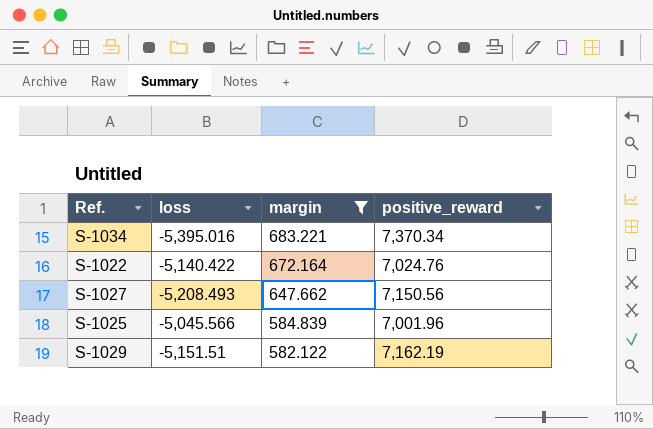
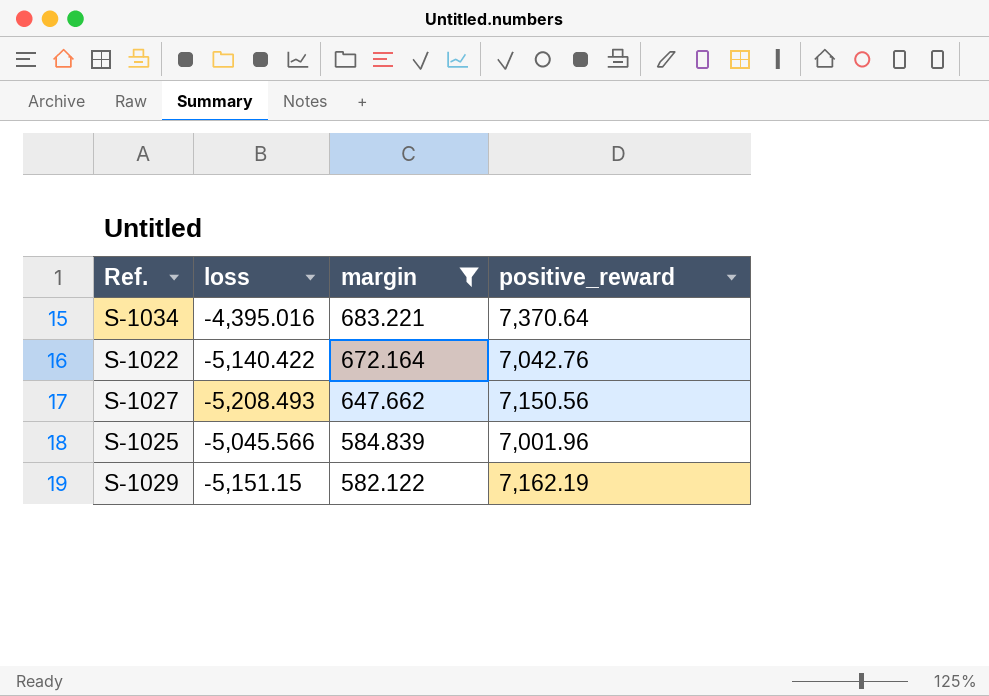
S-1034 | loss: -5,395.016 -> -4,395.016
S-1034 | positive_reward: 7,370.34 -> 7,370.64
S-1022 | positive_reward: 7,024.76 -> 7,042.76
S-1029 | loss: -5,151.51 -> -5,151.15

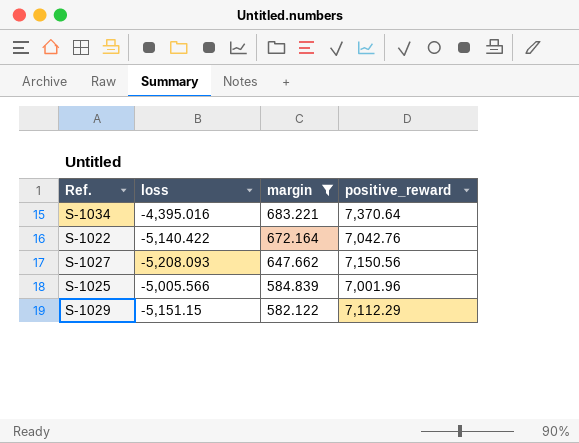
S-1027 | loss: -5,208.493 -> -5,208.093
S-1025 | loss: -5,045.566 -> -5,005.566
S-1029 | positive_reward: 7,162.19 -> 7,112.29

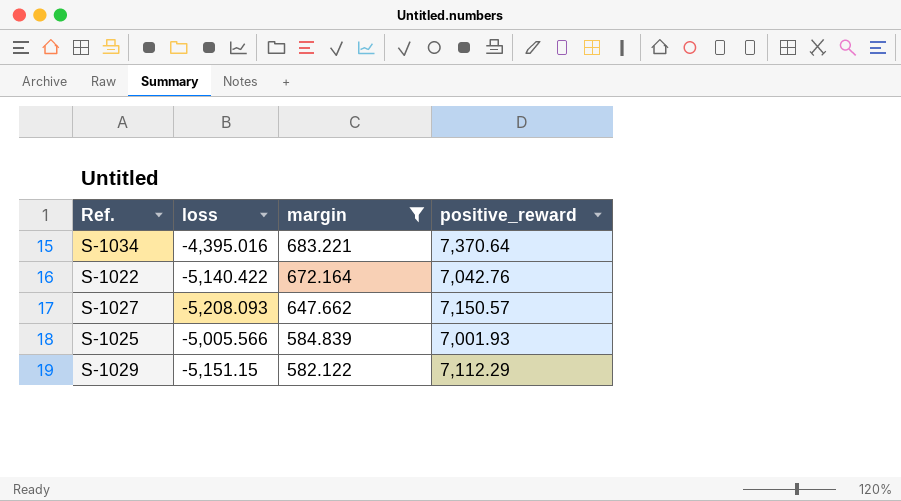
S-1027 | positive_reward: 7,150.56 -> 7,150.57
S-1025 | positive_reward: 7,001.96 -> 7,001.93

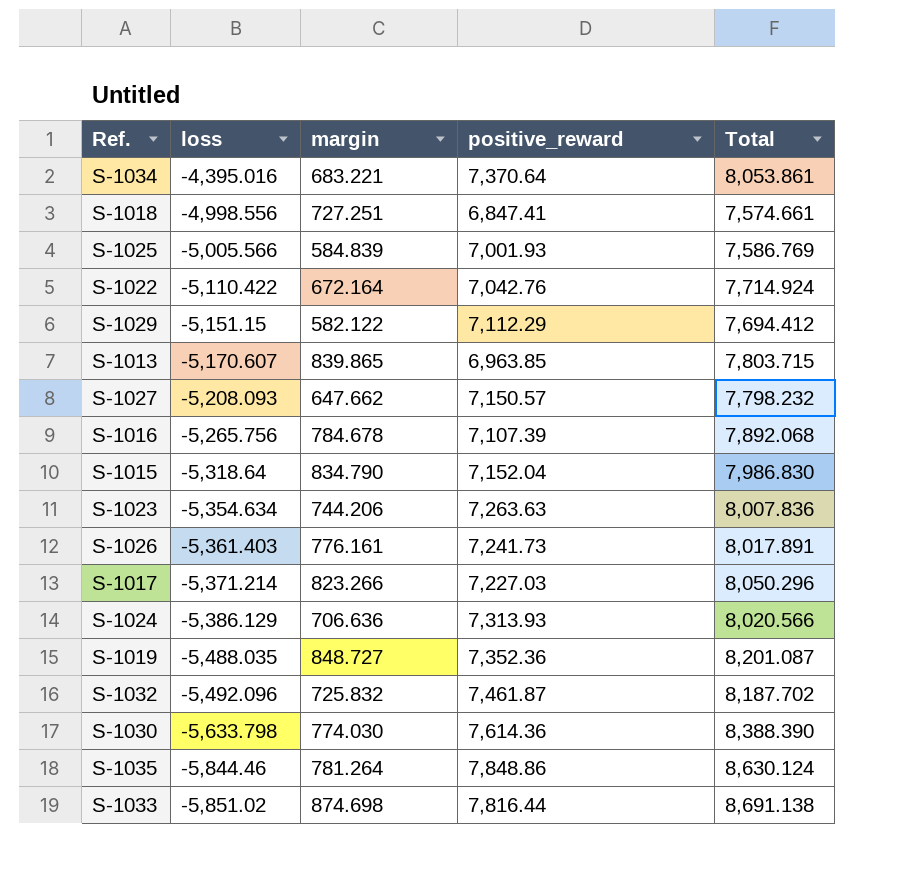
filter: margin <= 683.221 -> none
row order: margin descending -> loss descending
column Total | formula: none -> [margin] + [positive_reward]
S-1022 | loss: -5,140.422 -> -5,110.422

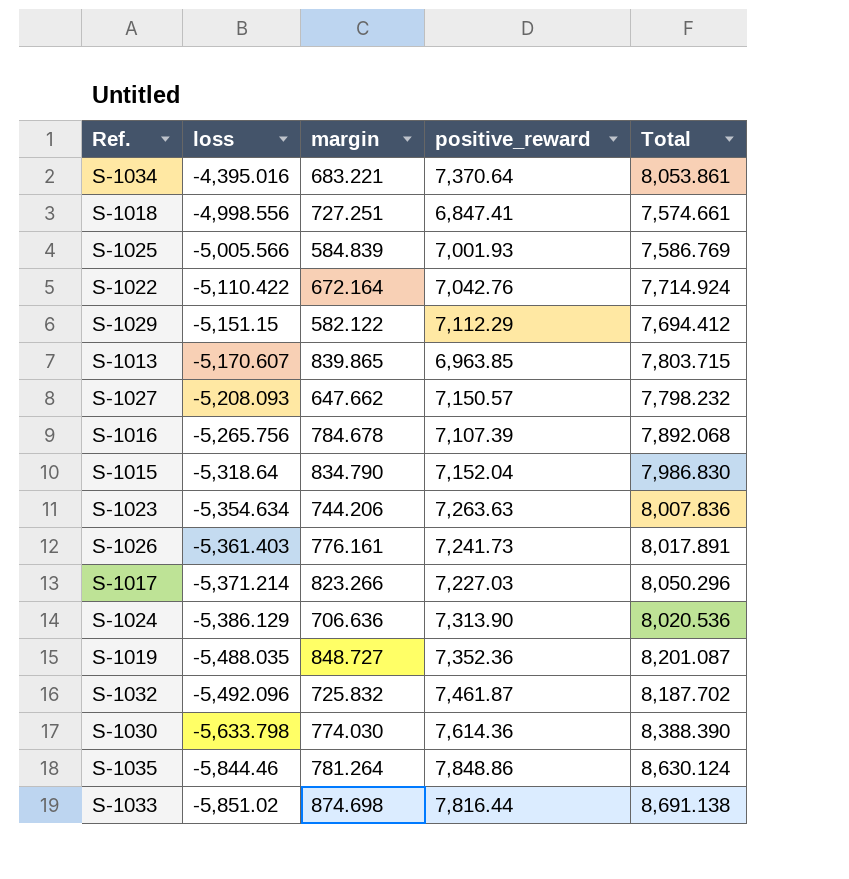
S-1024 | positive_reward: 7,313.93 -> 7,313.90
S-1024 | Total: 8,020.566 -> 8,020.536

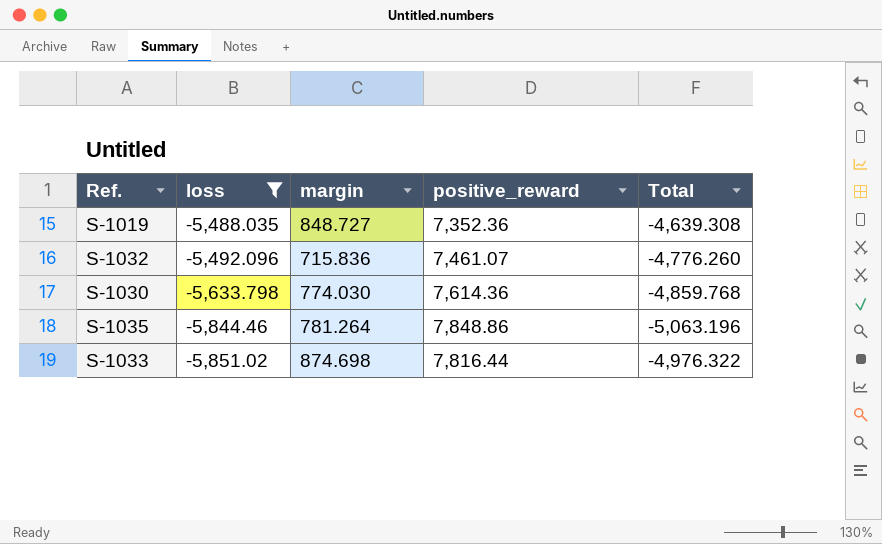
filter: none -> loss <= -5,488.035
column Total | formula: [margin] + [positive_reward] -> [loss] + [margin]
S-1032 | margin: 725.832 -> 715.836
S-1032 | positive_reward: 7,461.87 -> 7,461.07

